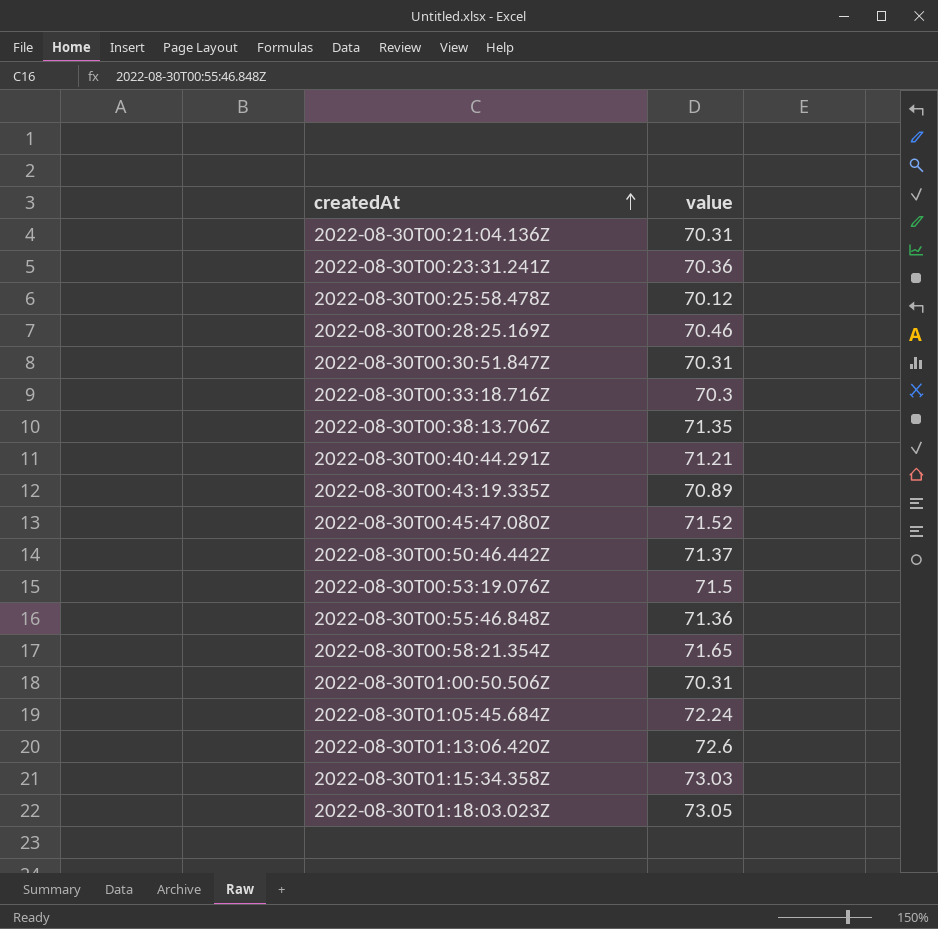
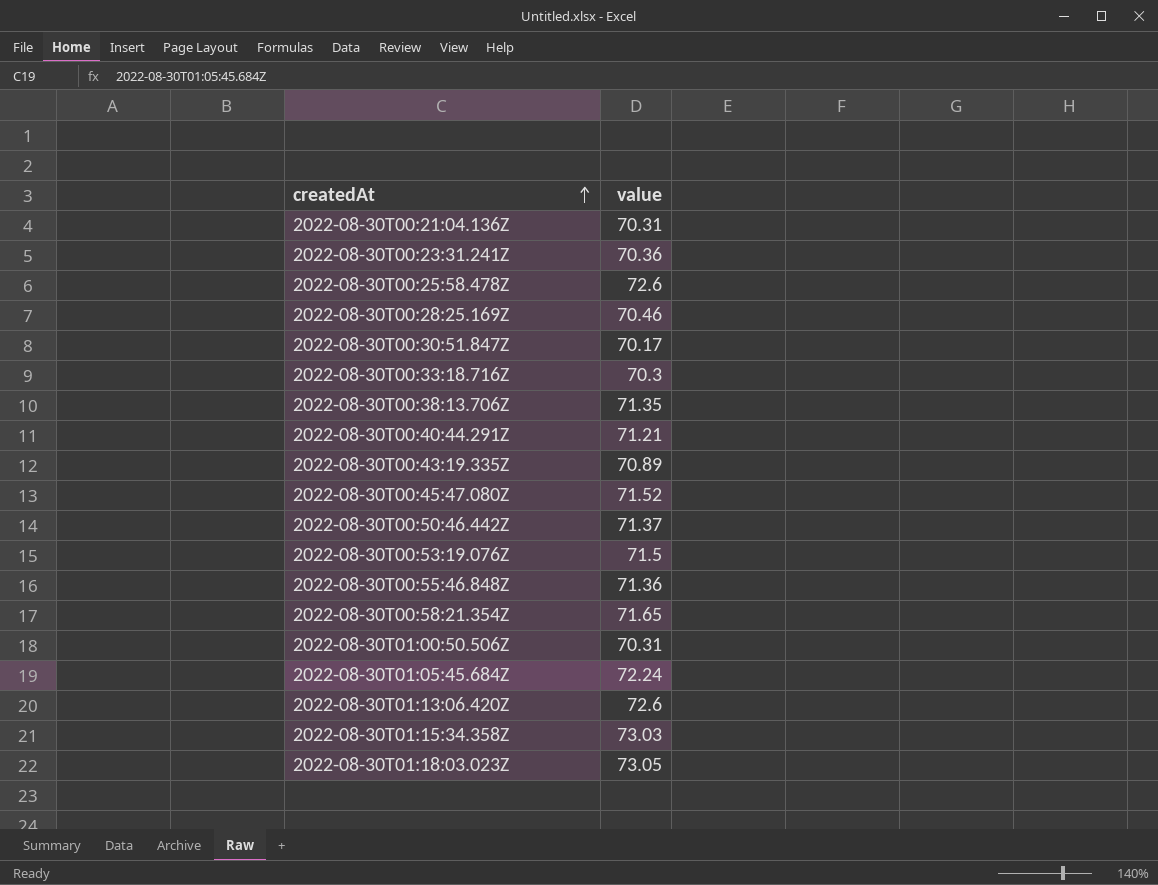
2022-08-30T00:25:58.478Z | value: 70.12 -> 72.6
2022-08-30T00:30:51.847Z | value: 70.31 -> 70.17

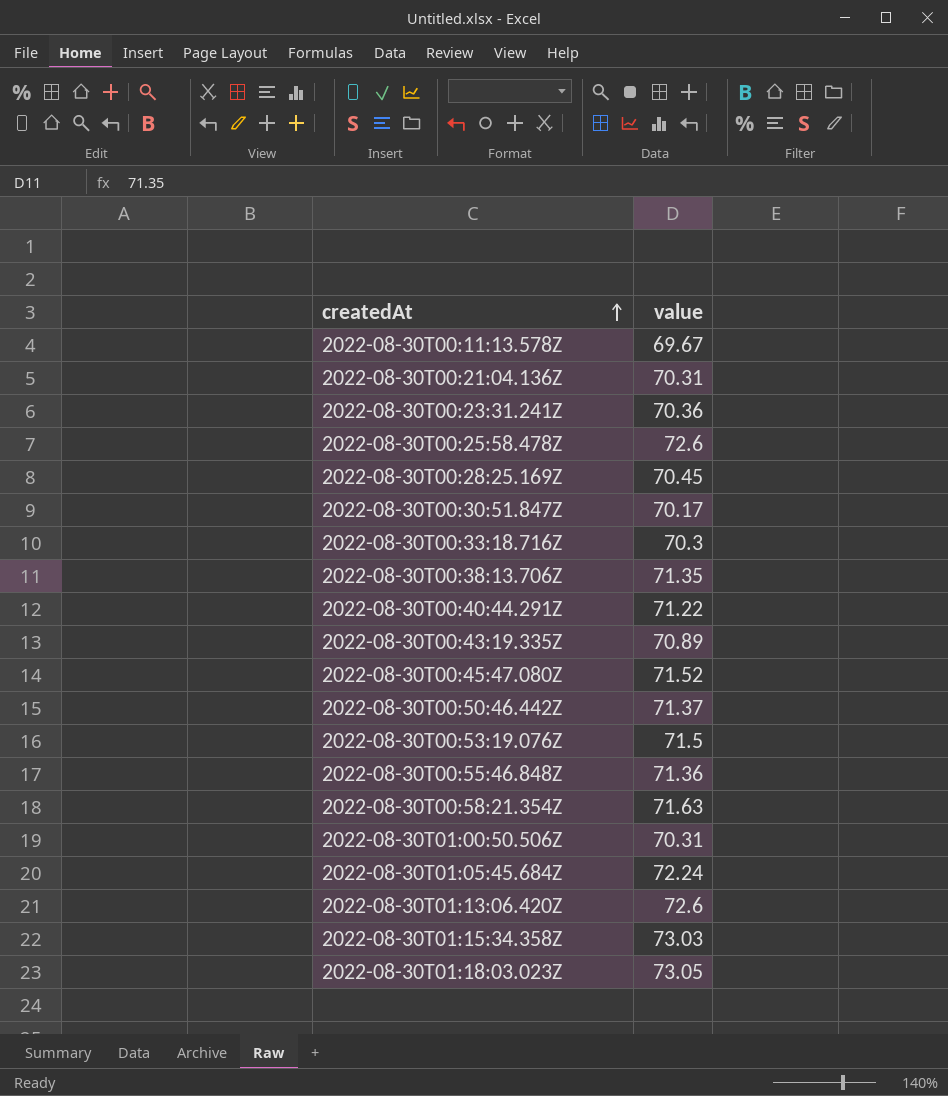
row 2022-08-30T00:11:13.578Z: none -> 69.67
2022-08-30T00:28:25.169Z | value: 70.46 -> 70.45
2022-08-30T00:40:44.291Z | value: 71.21 -> 71.22
2022-08-30T00:58:21.354Z | value: 71.65 -> 71.63

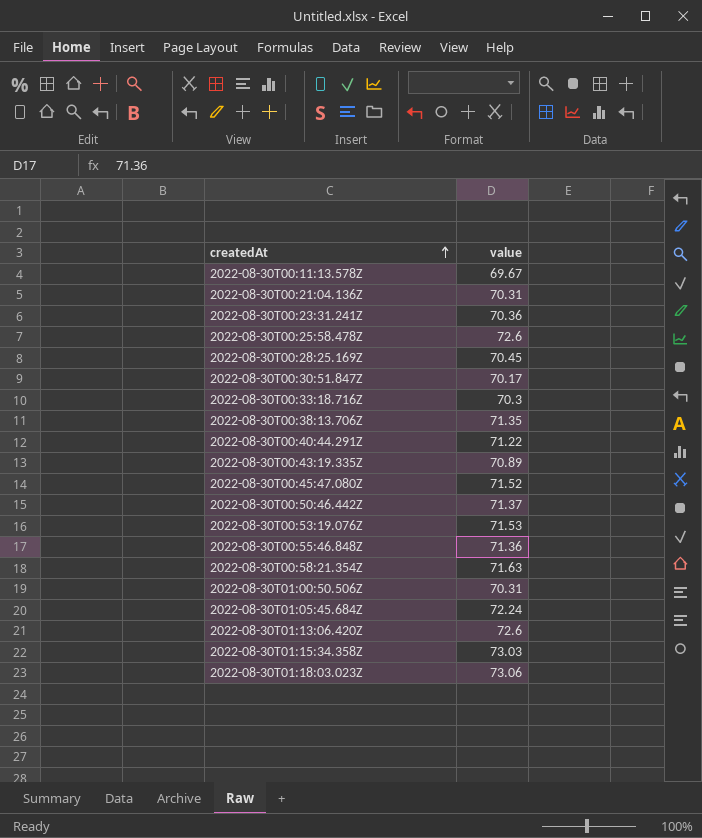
2022-08-30T00:53:19.076Z | value: 71.5 -> 71.53
2022-08-30T01:18:03.023Z | value: 73.05 -> 73.06

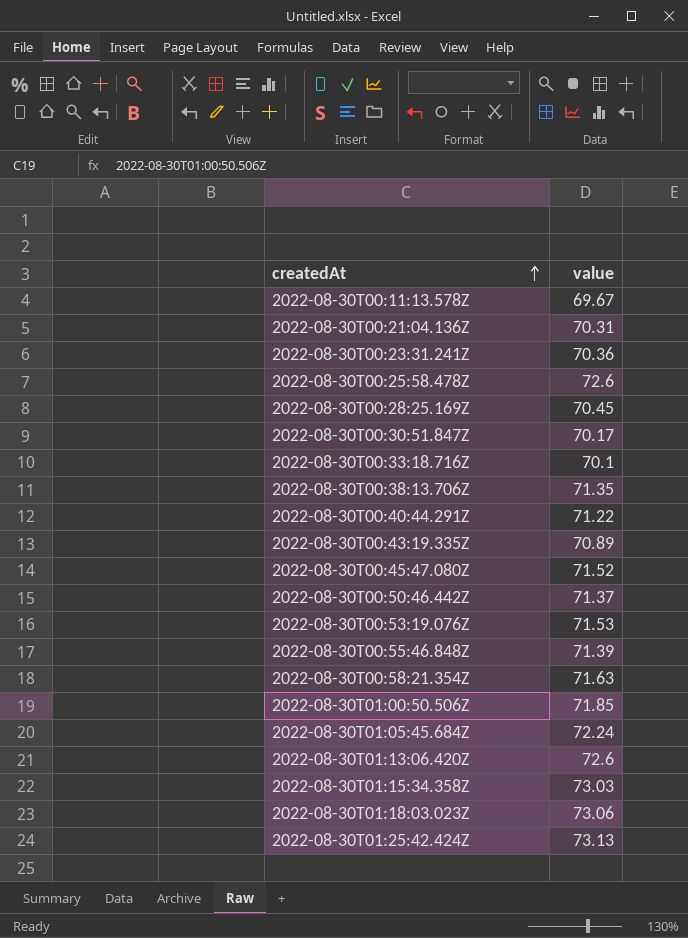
2022-08-30T00:33:18.716Z | value: 70.3 -> 70.1
2022-08-30T00:55:46.848Z | value: 71.36 -> 71.39
2022-08-30T01:00:50.506Z | value: 70.31 -> 71.85
row 2022-08-30T01:25:42.424Z: none -> 73.13

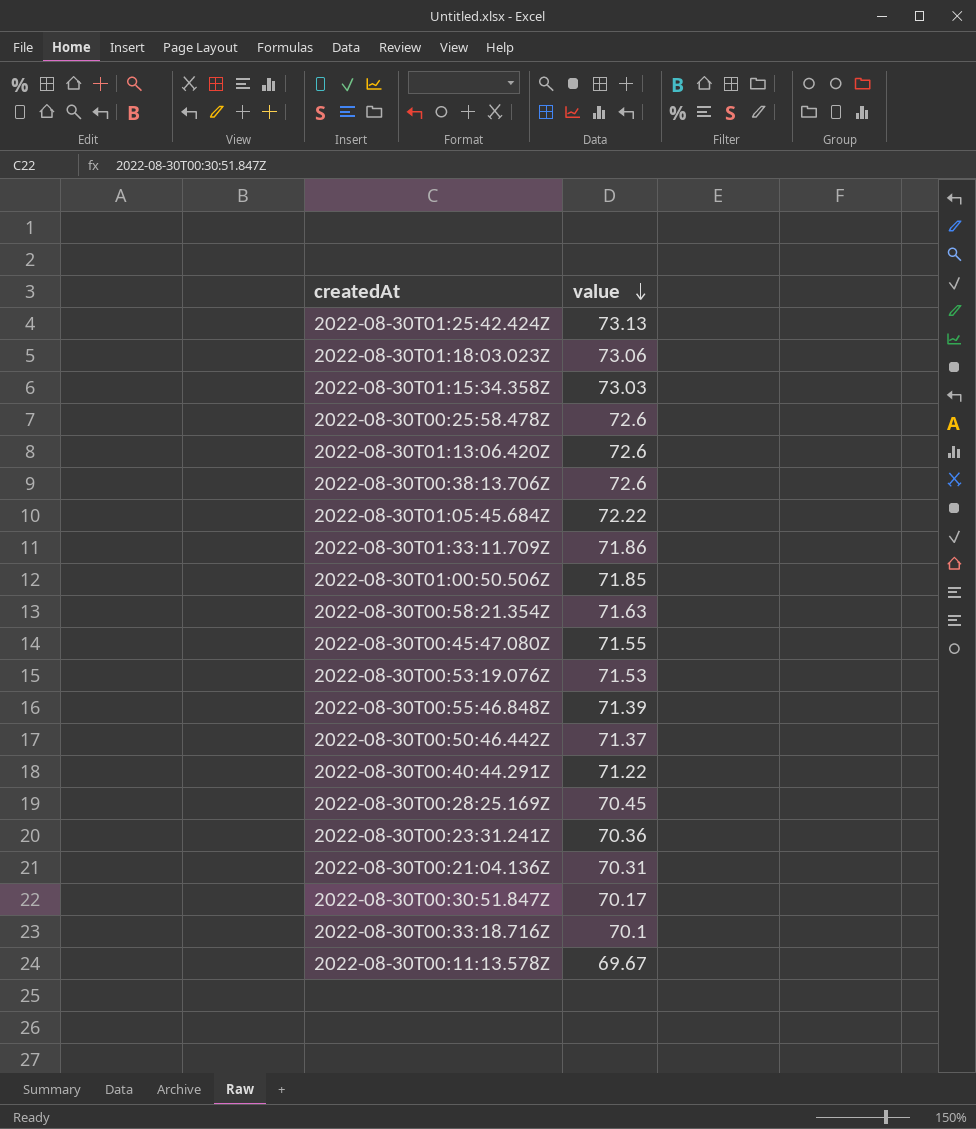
row order: createdAt ascending -> value descending
row 2022-08-30T00:43:19.335Z: 70.89 -> none
2022-08-30T00:38:13.706Z | value: 71.35 -> 72.6
2022-08-30T01:05:45.684Z | value: 72.24 -> 72.22
row 2022-08-30T01:33:11.709Z: none -> 71.86
2022-08-30T00:45:47.080Z | value: 71.52 -> 71.55

